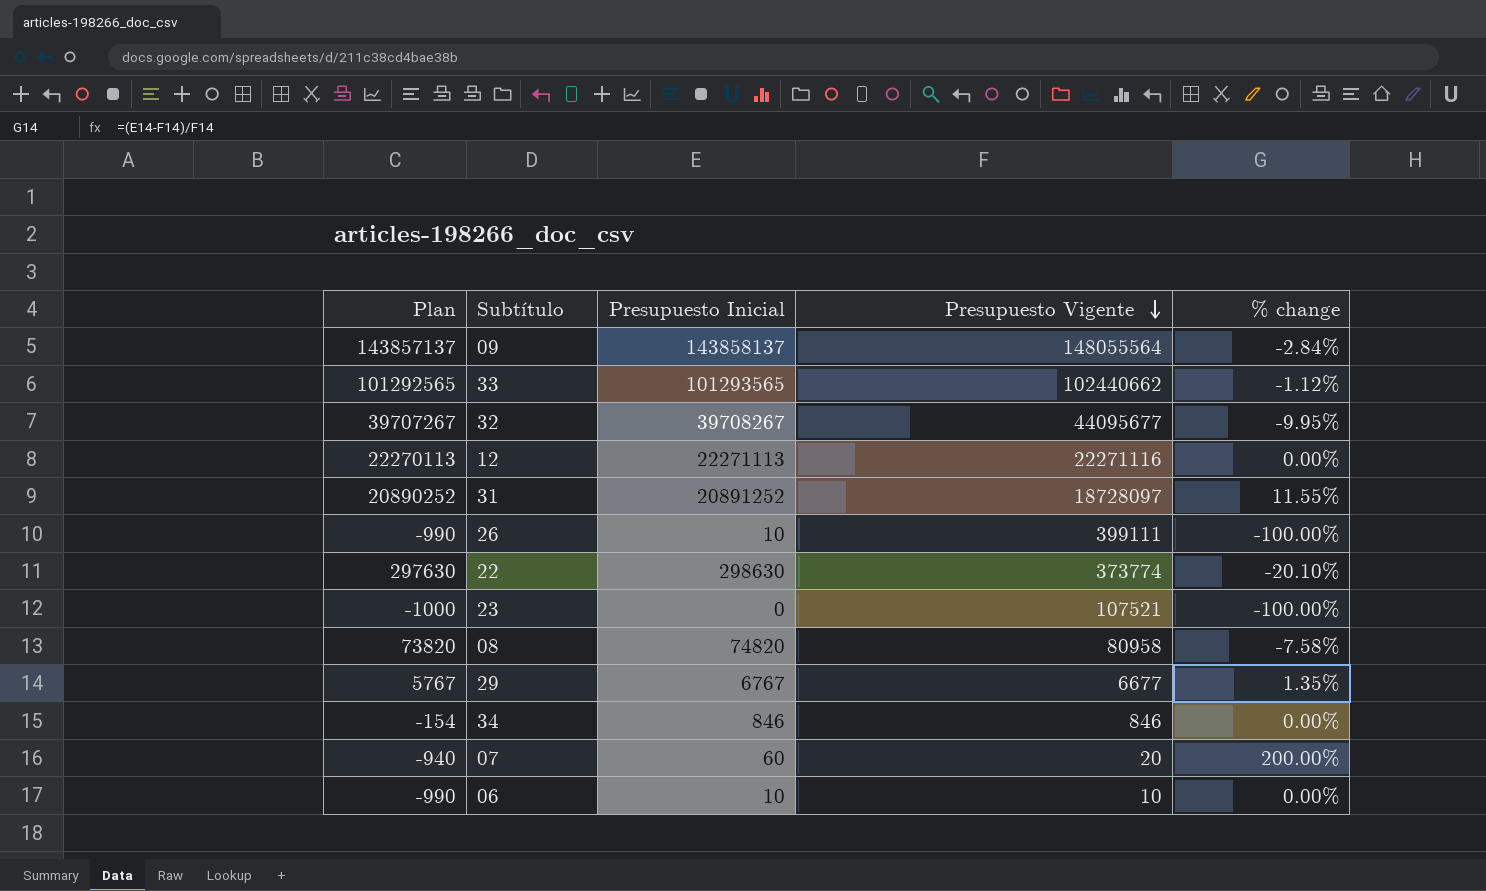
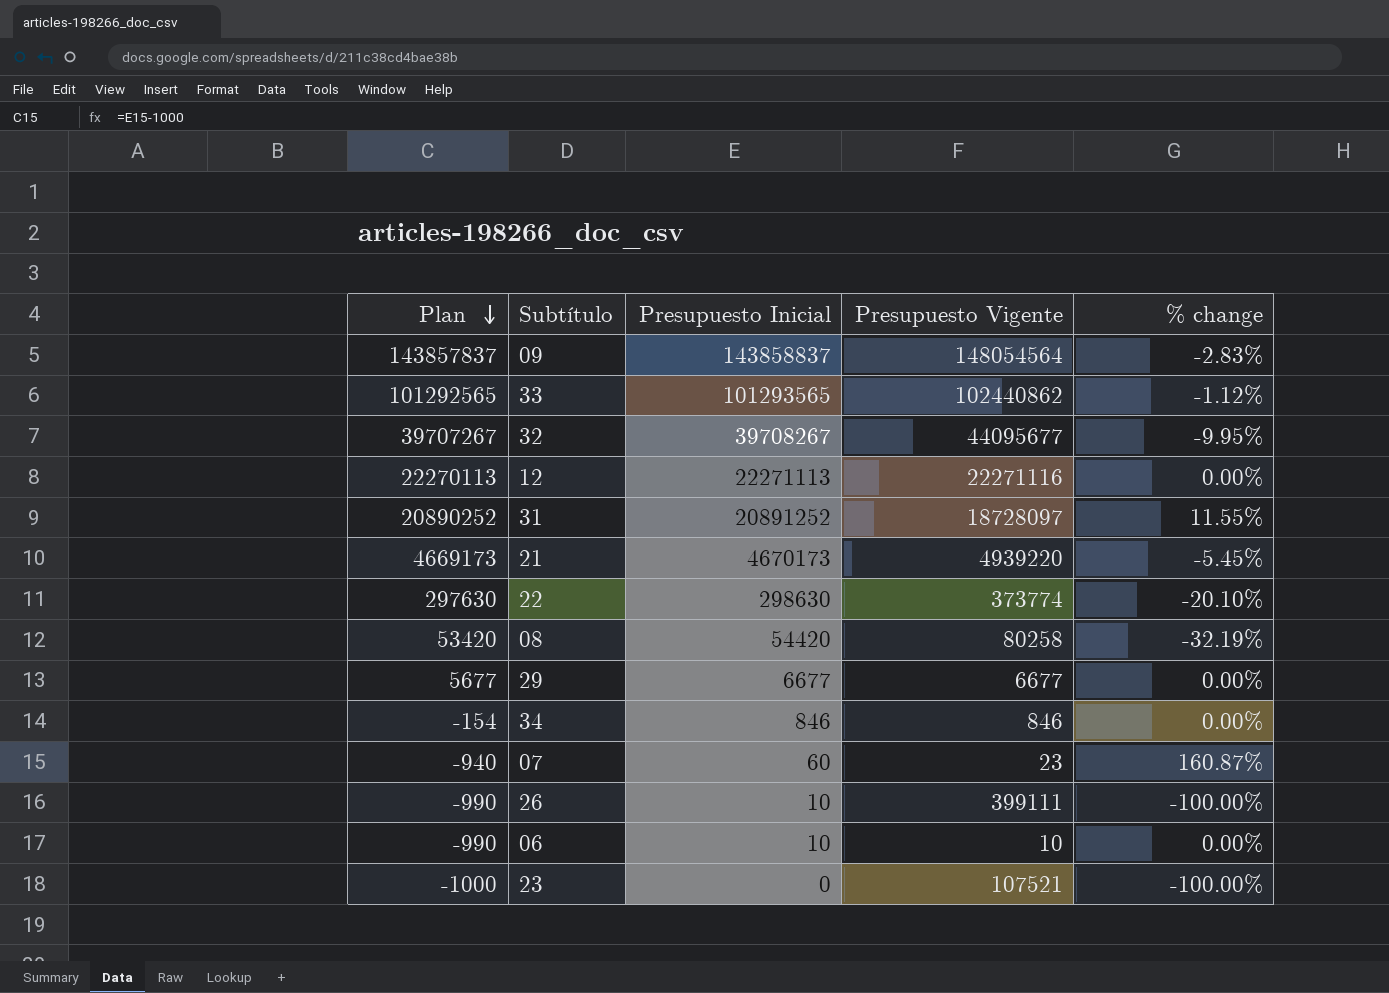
row order: Presupuesto Vigente descending -> Plan descending
09 | Plan: 143857137 -> 143857837
09 | Presupuesto Inicial: 143858137 -> 143858837
09 | Presupuesto Vigente: 148055564 -> 148054564
09 | % change: -2.84% -> -2.83%
33 | Presupuesto Vigente: 102440662 -> 102440862
row 21: none -> 4669173 | 4670173 | 4939220 | -5.45%
08 | Plan: 73820 -> 53420
08 | Presupuesto Inicial: 74820 -> 54420
08 | Presupuesto Vigente: 80958 -> 80258
08 | % change: -7.58% -> -32.19%
29 | Plan: 5767 -> 5677
29 | Presupuesto Inicial: 6767 -> 6677
29 | % change: 1.35% -> 0.00%
07 | Presupuesto Vigente: 20 -> 23
07 | % change: 200.00% -> 160.87%

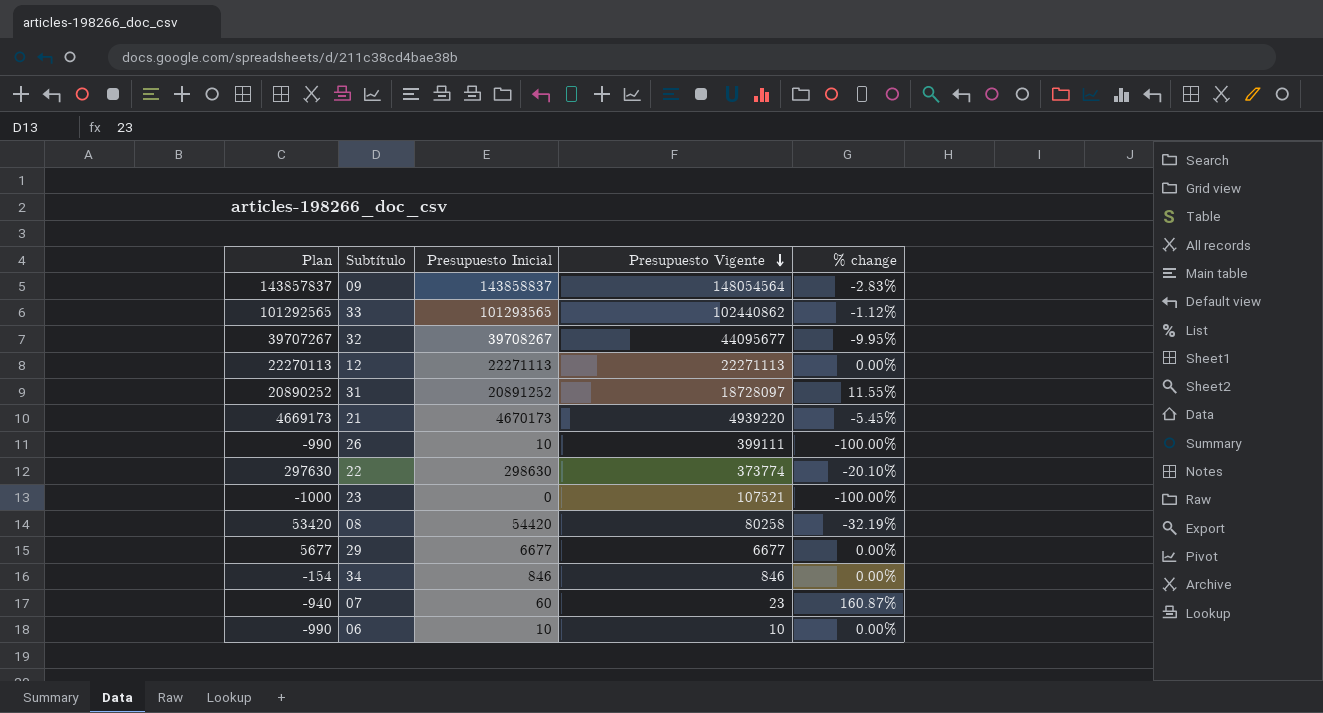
row order: Plan descending -> Presupuesto Vigente descending
12 | Presupuesto Vigente: 22271116 -> 22271113

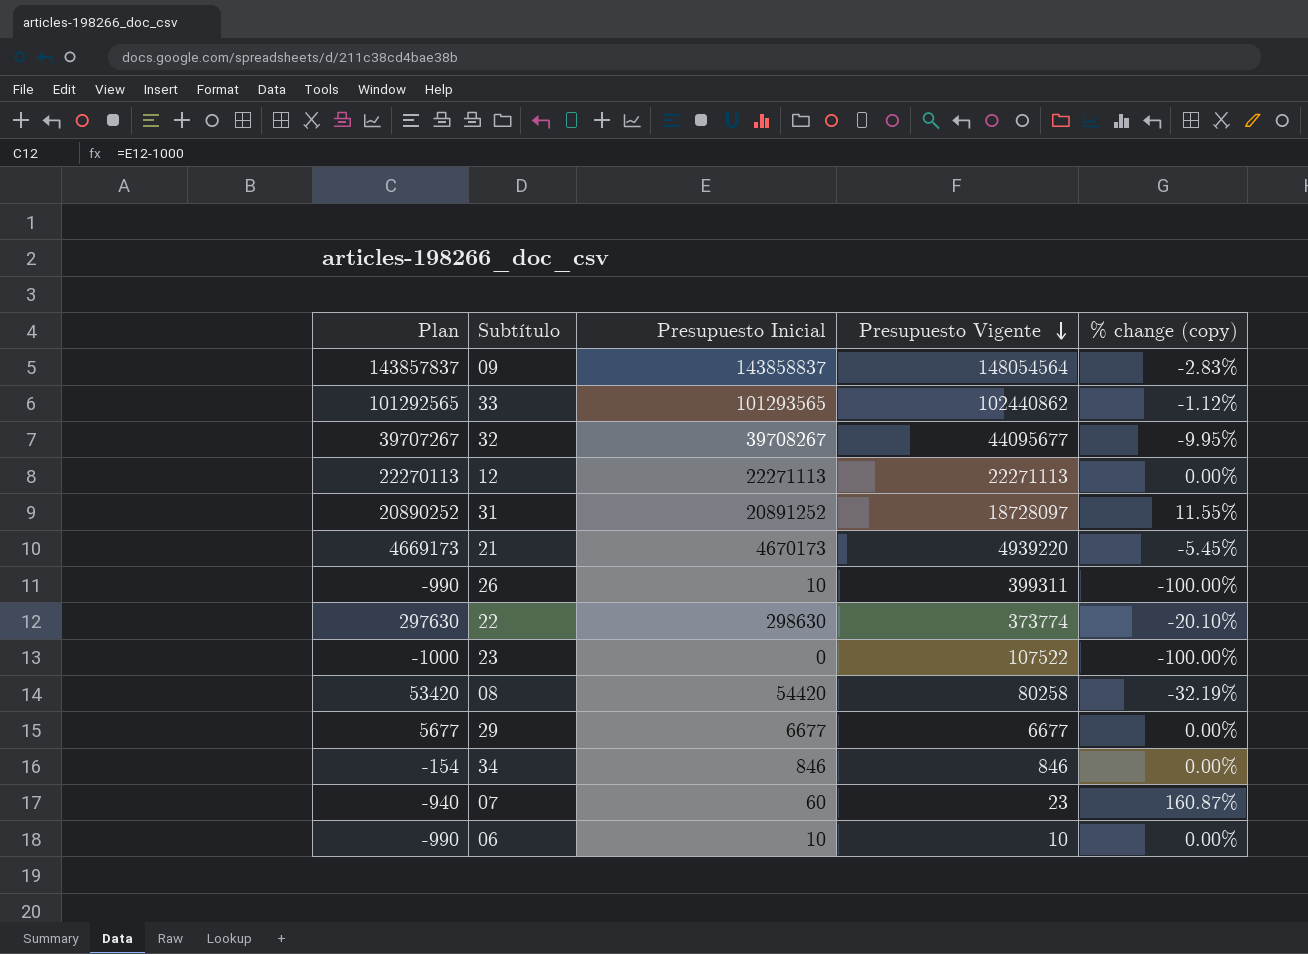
column name: % change -> % change (copy)
26 | Presupuesto Vigente: 399111 -> 399311
23 | Presupuesto Vigente: 107521 -> 107522

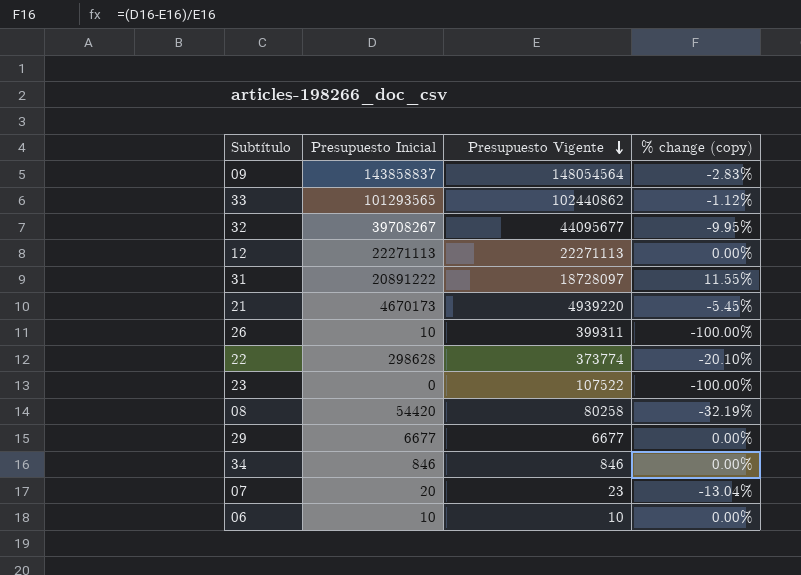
column Plan | formula: [Presupuesto Inicial] - 1000 -> none
31 | Presupuesto Inicial: 20891252 -> 20891222
22 | Presupuesto Inicial: 298630 -> 298628
07 | Presupuesto Inicial: 60 -> 20
07 | % change (copy): 160.87% -> -13.04%

